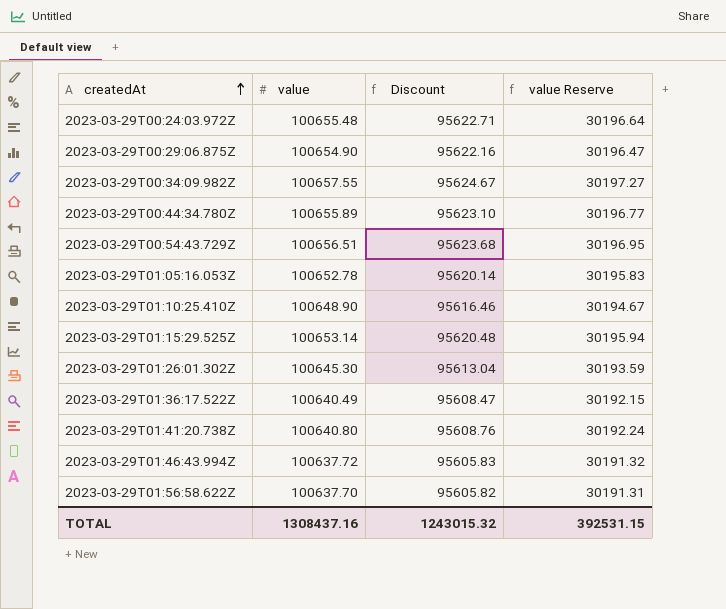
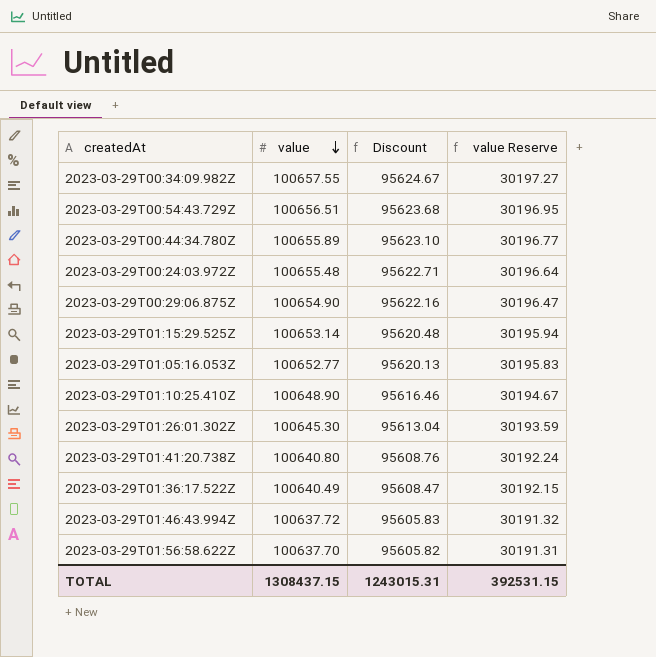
row order: createdAt ascending -> value descending
2023-03-29T01:05:16.053Z | value: 100652.78 -> 100652.77
2023-03-29T01:05:16.053Z | Discount: 95620.14 -> 95620.13
TOTAL | value: 1308437.16 -> 1308437.15
TOTAL | Discount: 1243015.32 -> 1243015.31

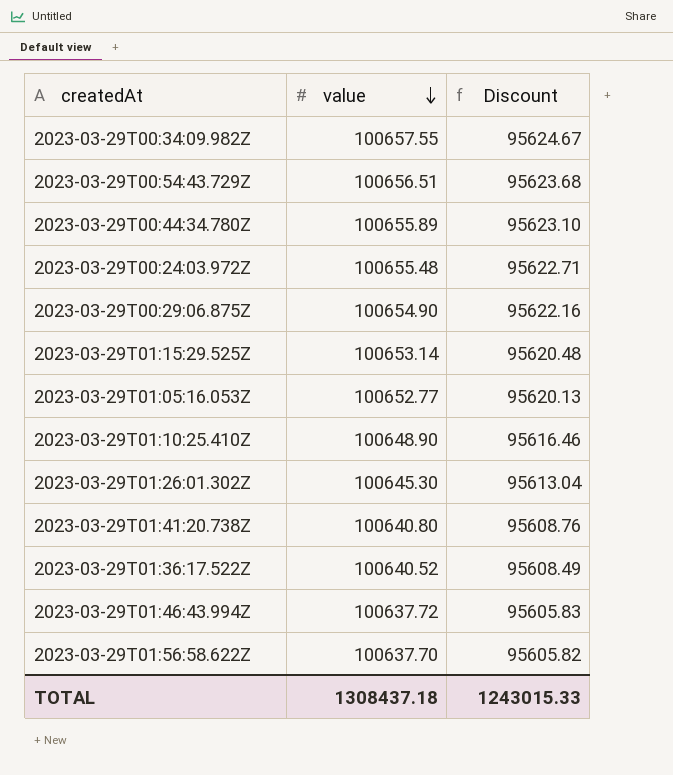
column value Reserve | formula: [value] * 0.3 -> none
2023-03-29T01:36:17.522Z | value: 100640.49 -> 100640.52
2023-03-29T01:36:17.522Z | Discount: 95608.47 -> 95608.49
TOTAL | value: 1308437.15 -> 1308437.18
TOTAL | Discount: 1243015.31 -> 1243015.33

